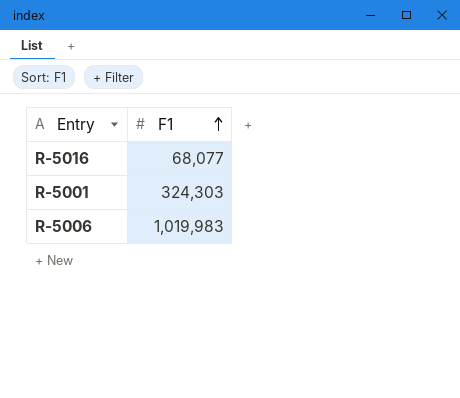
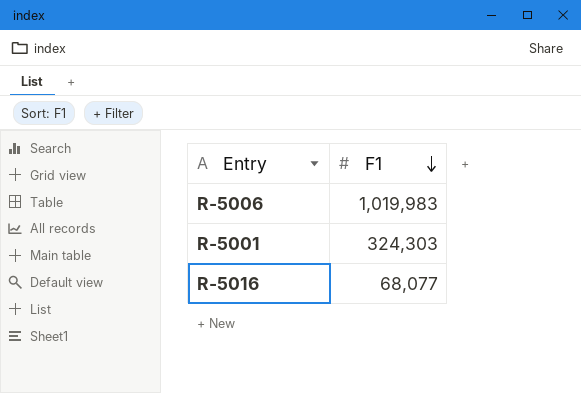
row order: F1 ascending -> F1 descending

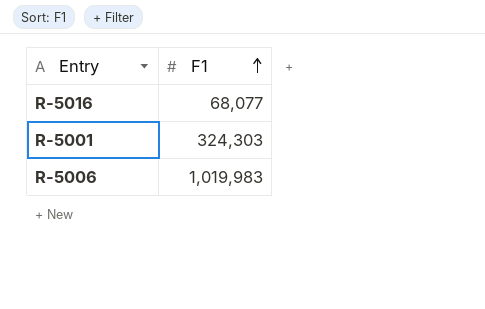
row order: F1 descending -> F1 ascending

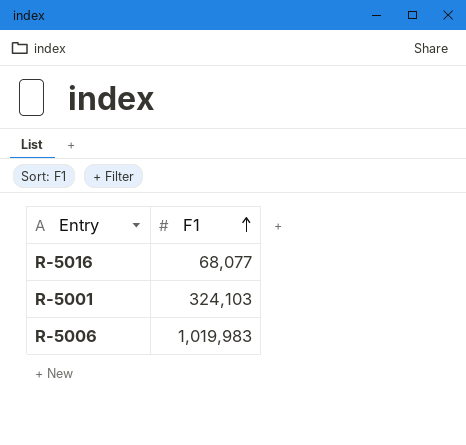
R-5001 | F1: 324,303 -> 324,103

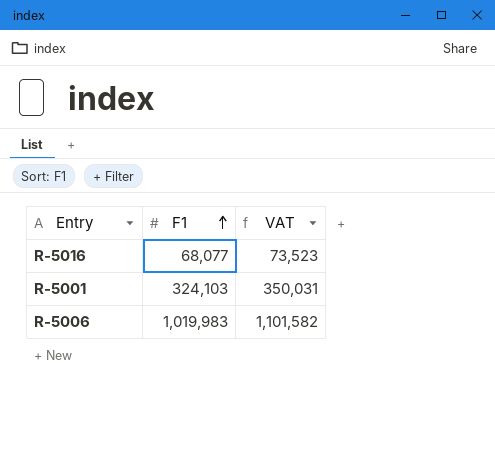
column VAT | formula: none -> [F1] * 1.08

